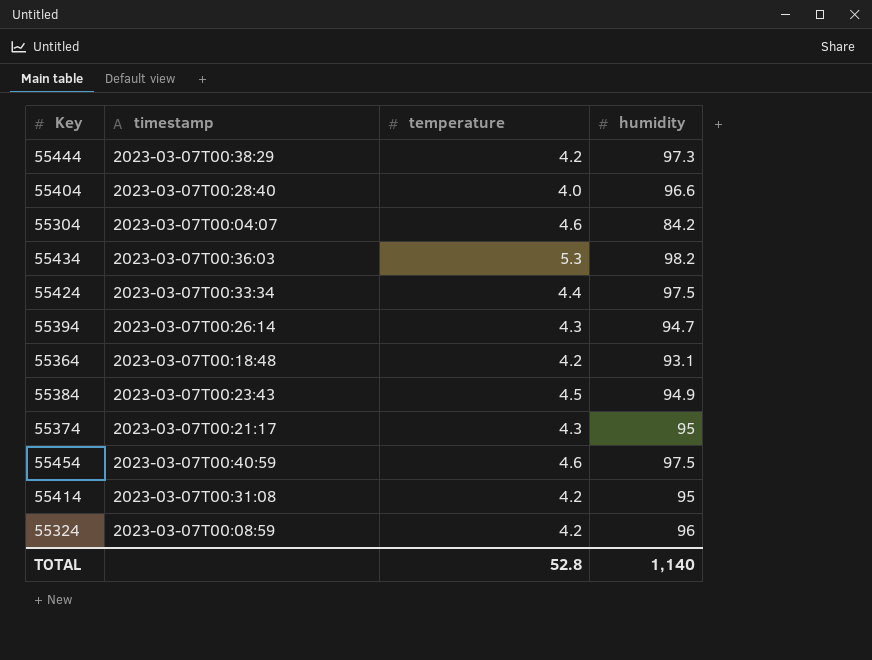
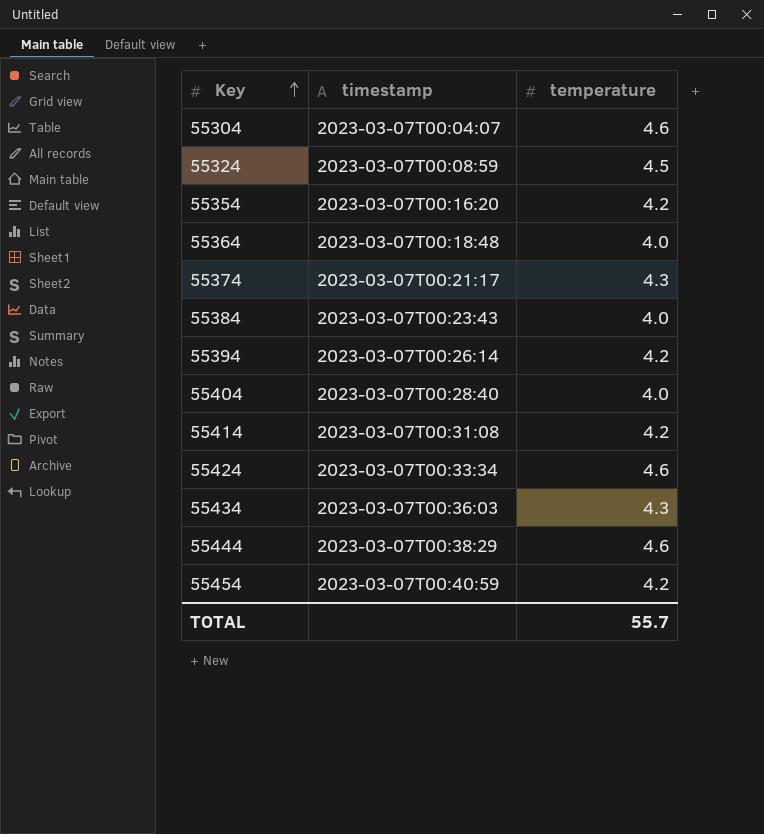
row order: none -> Key ascending
column humidity | position: 4 -> none
55324 | temperature: 4.2 -> 4.5
row 55354: none -> 2023-03-07T00:16:20 | 4.2
55364 | temperature: 4.2 -> 4.0
55384 | temperature: 4.5 -> 4.0
55394 | temperature: 4.3 -> 4.2
55424 | temperature: 4.4 -> 4.6
55434 | temperature: 5.3 -> 4.3
55444 | temperature: 4.2 -> 4.6
55454 | temperature: 4.6 -> 4.2
TOTAL | temperature: 52.8 -> 55.7

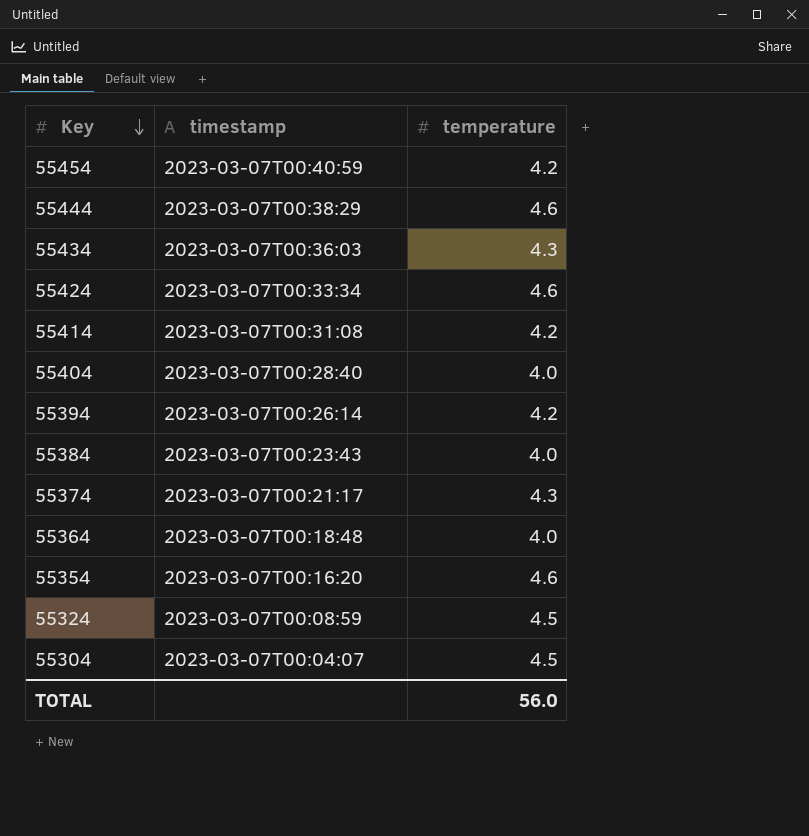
row order: Key ascending -> Key descending
55354 | temperature: 4.2 -> 4.6
55304 | temperature: 4.6 -> 4.5
TOTAL | temperature: 55.7 -> 56.0

